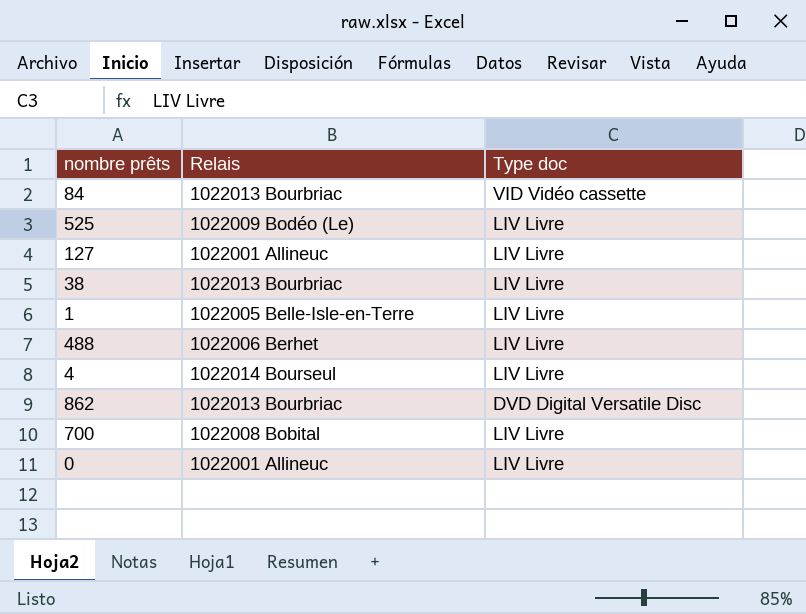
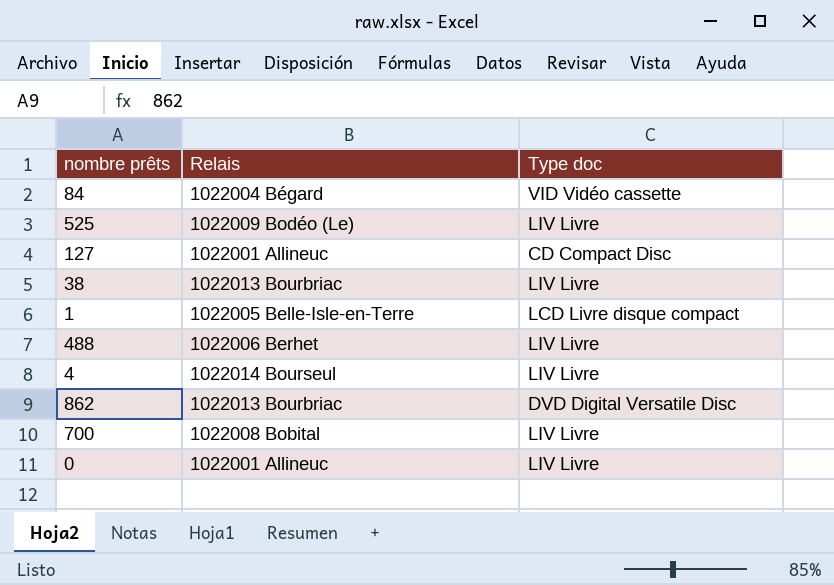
84 | Relais: 1022013 Bourbriac -> 1022004 Bégard
127 | Type doc: LIV Livre -> CD Compact Disc
1 | Type doc: LIV Livre -> LCD Livre disque compact

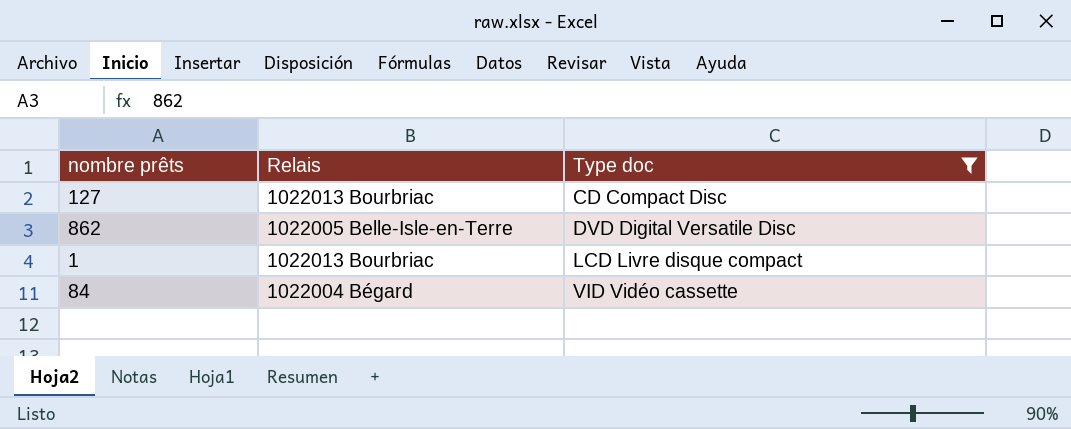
filter: none -> Type doc != LIV Livre
row order: none -> Type doc ascending
127 | Relais: 1022001 Allineuc -> 1022013 Bourbriac
862 | Relais: 1022013 Bourbriac -> 1022005 Belle-Isle-en-Terre
1 | Relais: 1022005 Belle-Isle-en-Terre -> 1022013 Bourbriac

